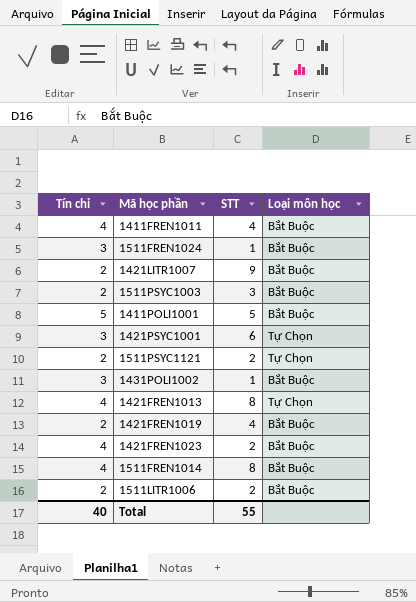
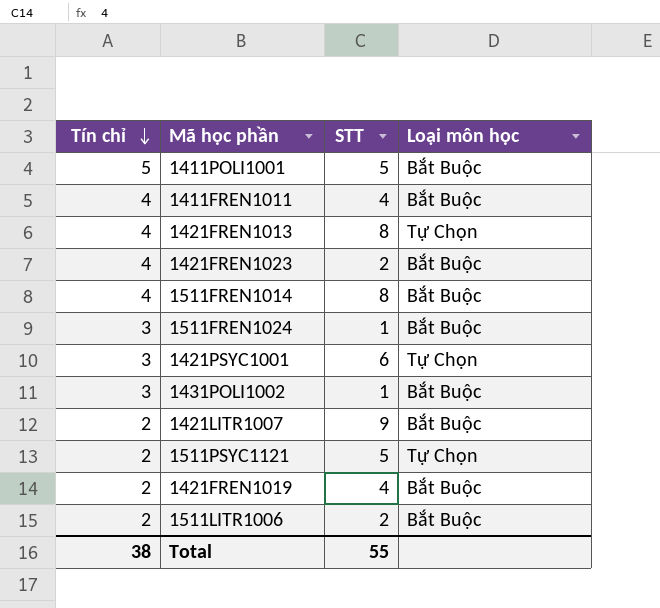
row order: none -> Tín chỉ descending
row 1511PSYC1003: 2 | 3 | Bắt Buộc -> none
1511PSYC1121 | STT: 2 -> 5
Total | Tín chỉ: 40 -> 38

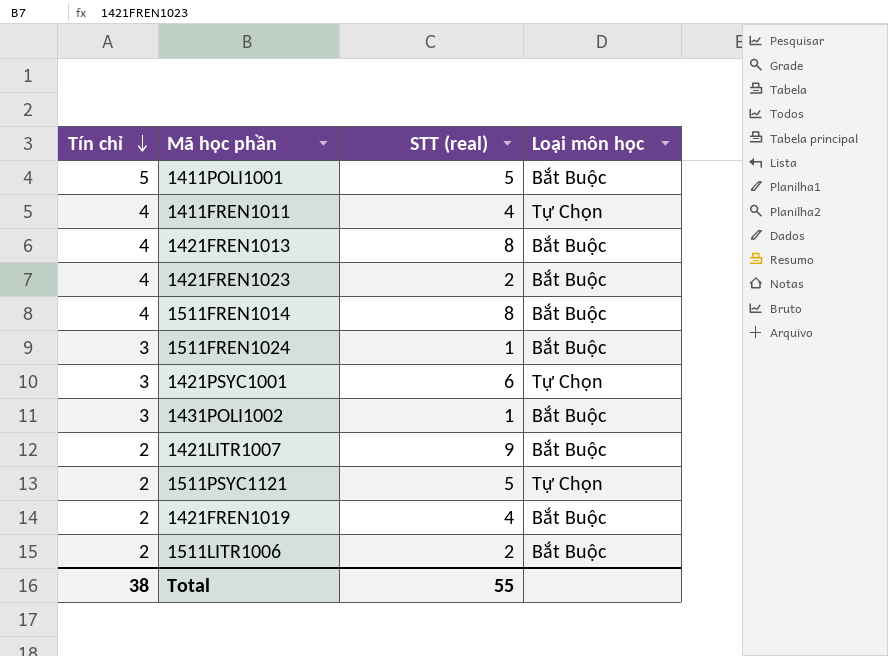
column name: STT -> STT (real)
1411FREN1011 | Loại môn học: Bắt Buộc -> Tự Chọn
1421FREN1013 | Loại môn học: Tự Chọn -> Bắt Buộc

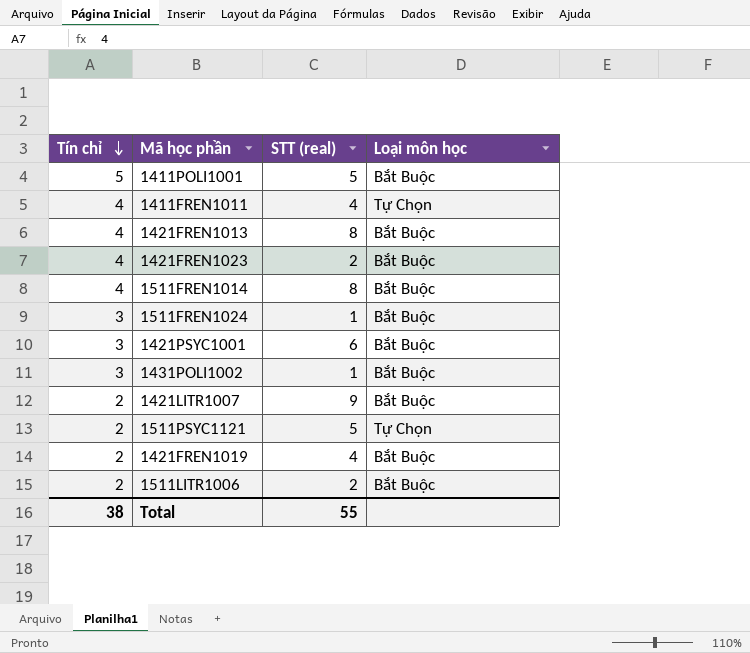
1421PSYC1001 | Loại môn học: Tự Chọn -> Bắt Buộc

